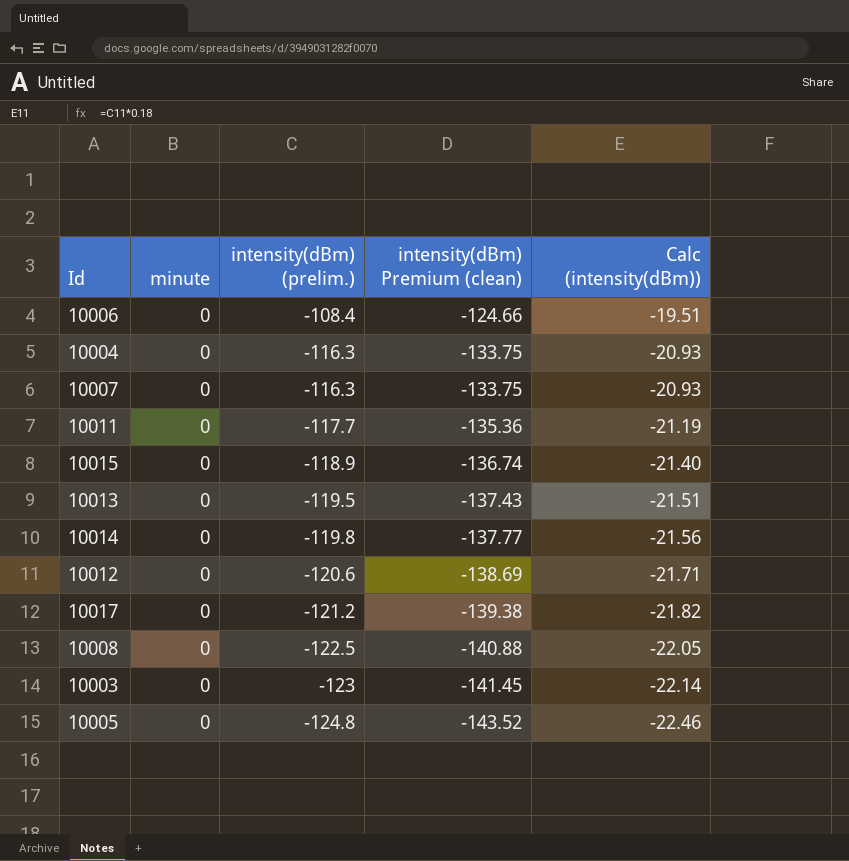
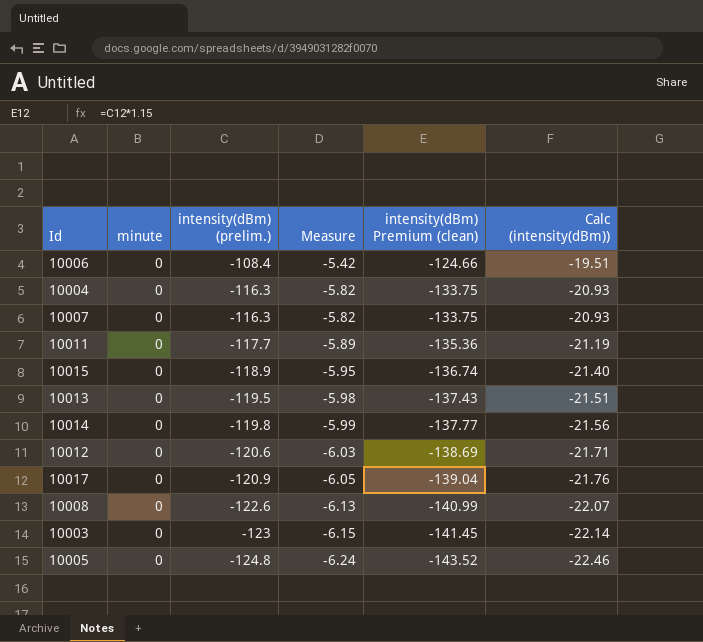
column Measure | formula: none -> [intensity(dBm) (prelim.)] * 0.05
10017 | intensity(dBm) (prelim.): -121.2 -> -120.9
10017 | intensity(dBm) Premium (clean): -139.38 -> -139.04
10017 | Calc (intensity(dBm)): -21.82 -> -21.76
10008 | intensity(dBm) (prelim.): -122.5 -> -122.6
10008 | intensity(dBm) Premium (clean): -140.88 -> -140.99
10008 | Calc (intensity(dBm)): -22.05 -> -22.07

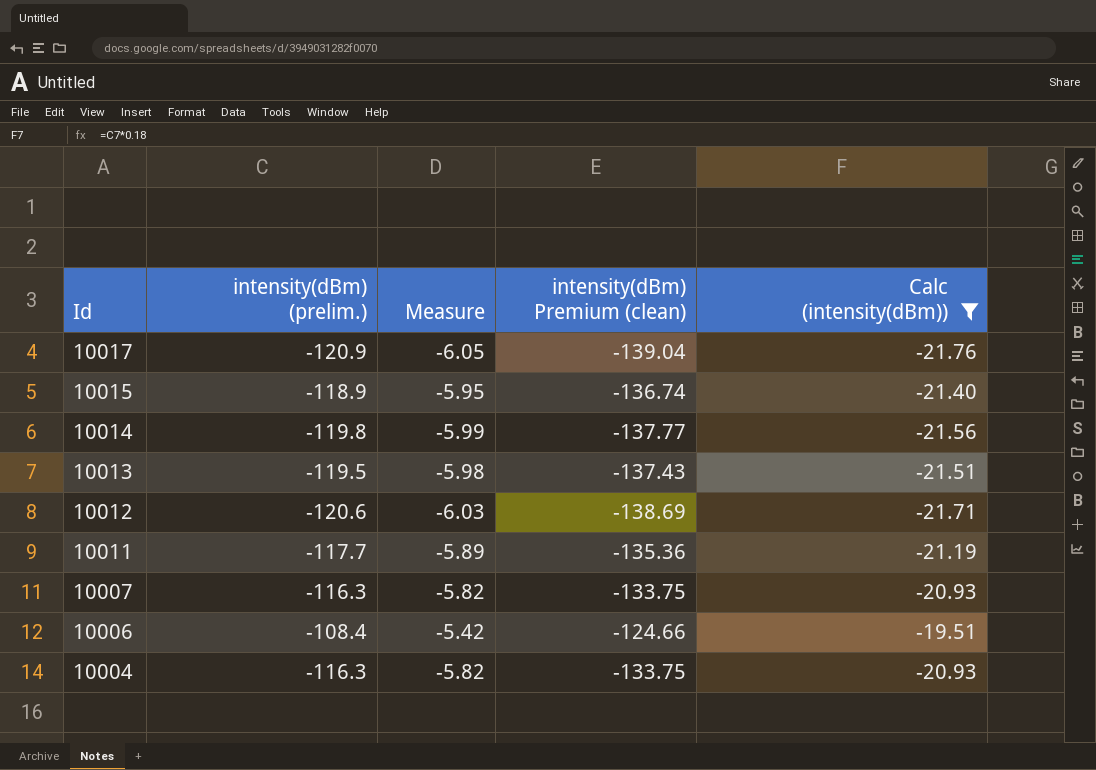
filter: none -> Calc (intensity(dBm)) >= -21.76
row order: intensity(dBm) (prelim.) descending -> Id descending
column minute | position: 2 -> none

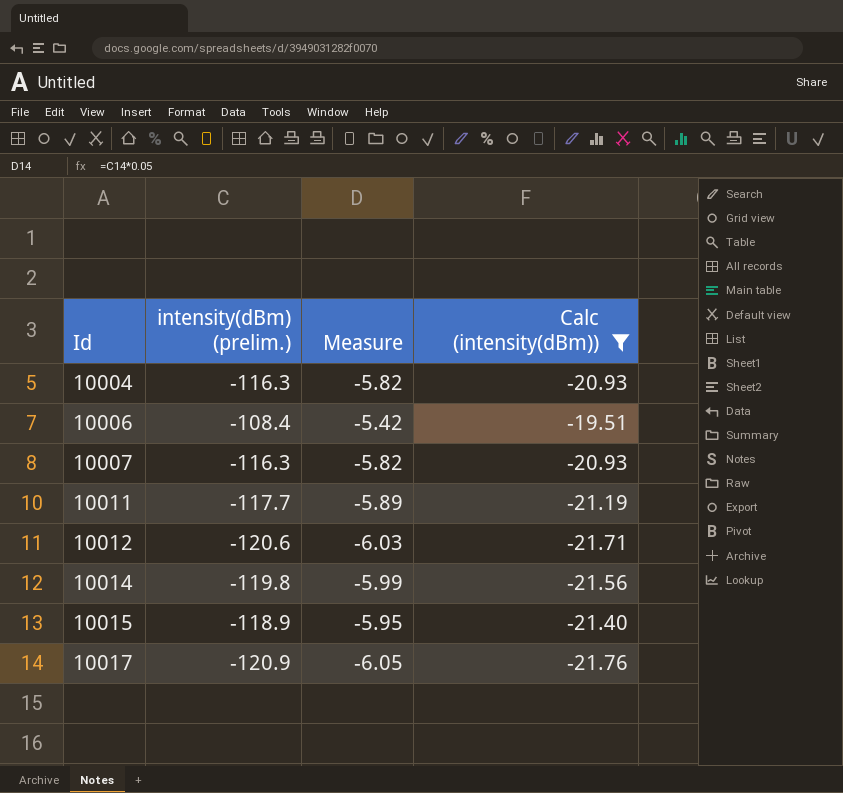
row order: Id descending -> Id ascending
column intensity(dBm) Premium (clean) | formula: [intensity(dBm) (prelim.)] * 1.15 -> none
row 10013: -119.5 | -5.98 | -137.43 | -21.51 -> none

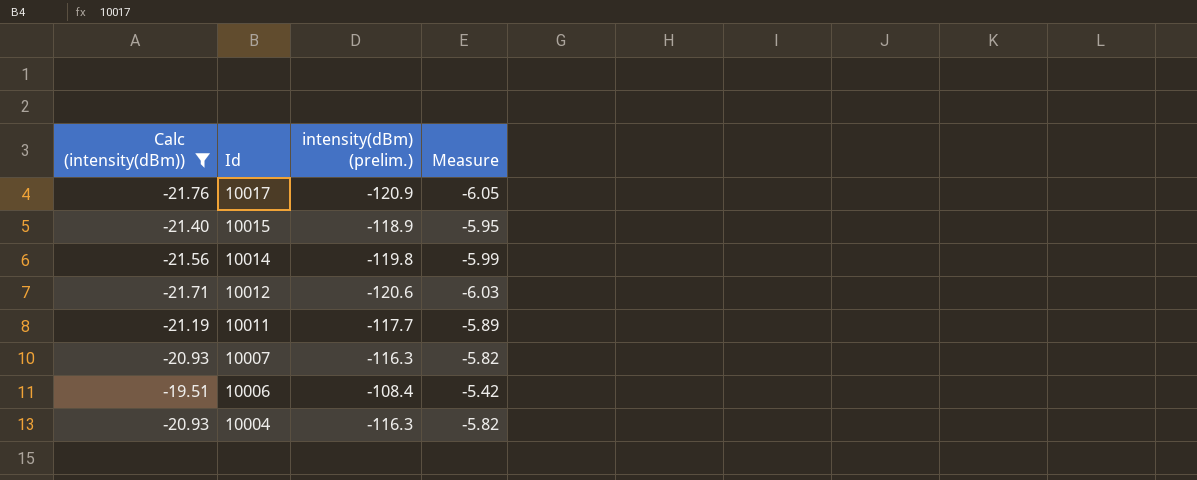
row order: Id ascending -> Id descending
column Calc (intensity(dBm)) | position: 4 -> 1

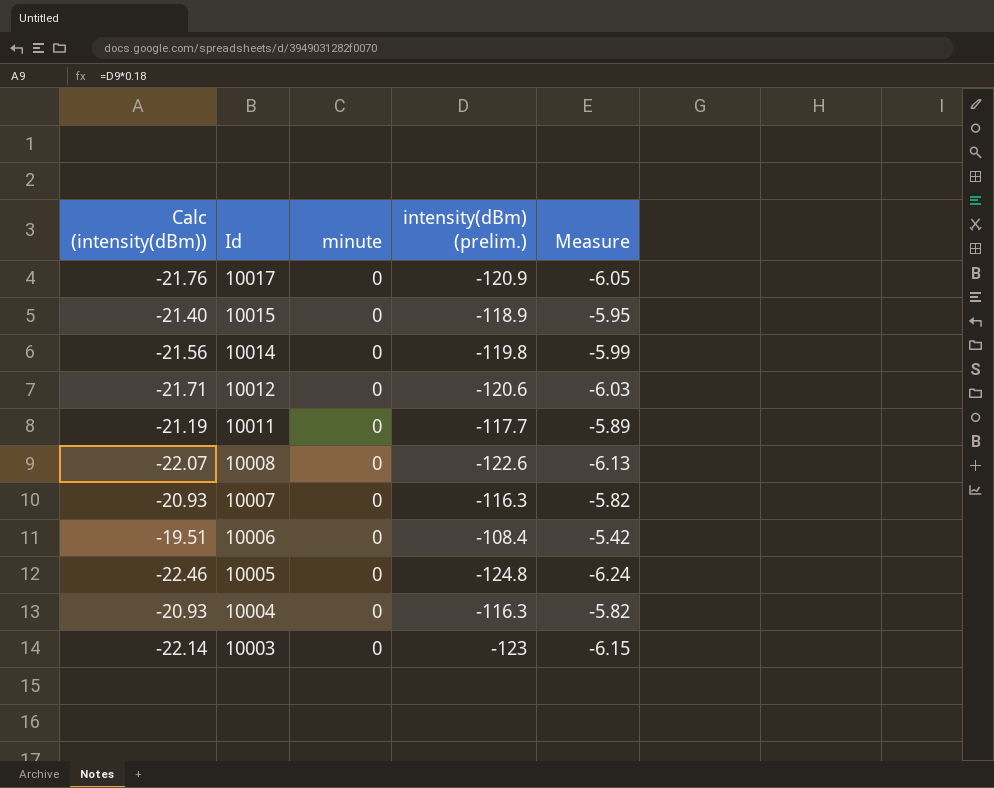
filter: Calc (intensity(dBm)) >= -21.76 -> none
column minute | position: none -> 3

